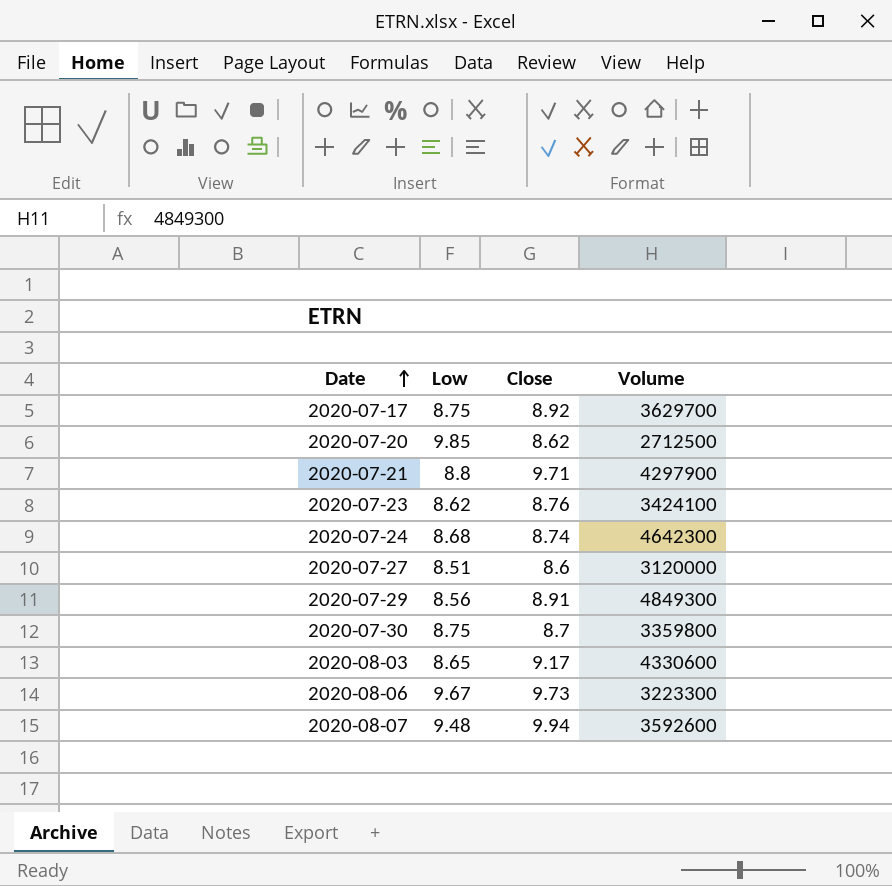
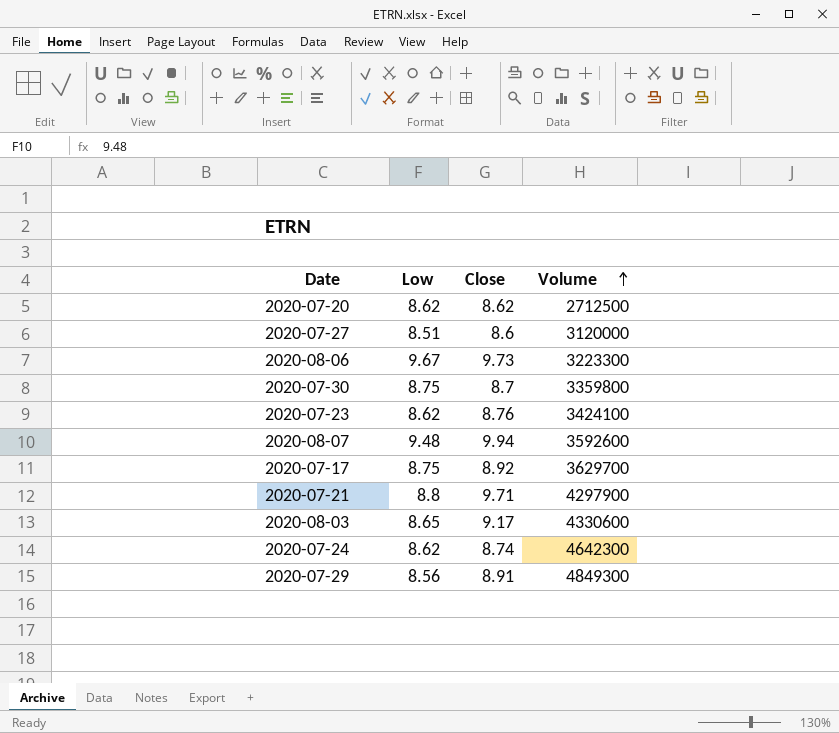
row order: Date ascending -> Volume ascending
2020-07-20 | Low: 9.85 -> 8.62
2020-07-24 | Low: 8.68 -> 8.62

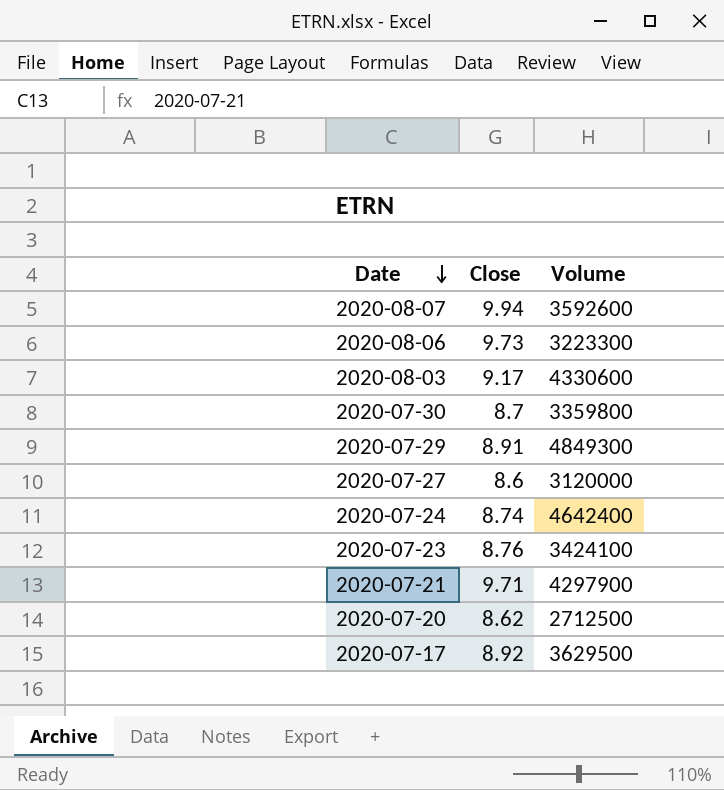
row order: Volume ascending -> Date descending
column Low | position: 2 -> none
2020-07-24 | Volume: 4642300 -> 4642400
2020-07-17 | Volume: 3629700 -> 3629500

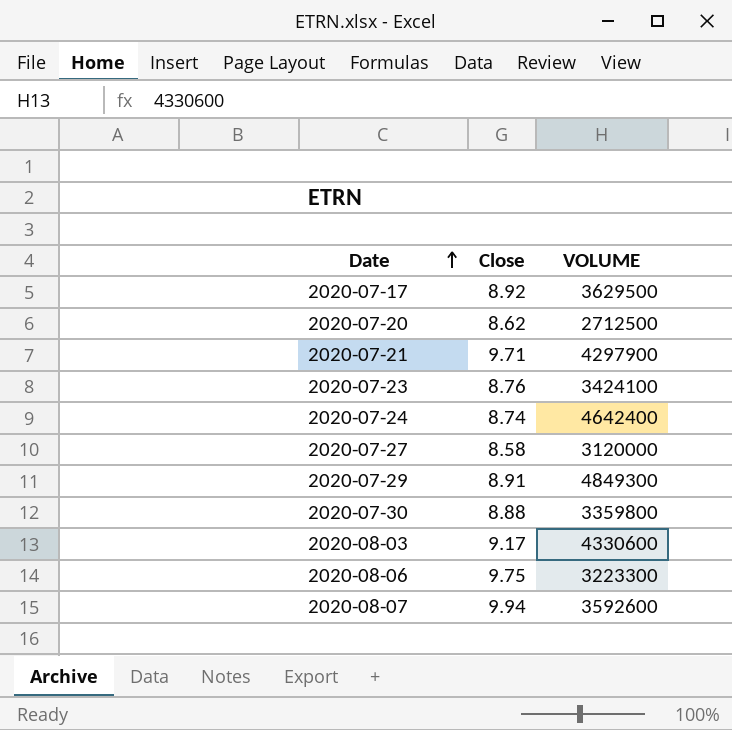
row order: Date descending -> Date ascending
column name: Volume -> VOLUME
2020-07-27 | Close: 8.6 -> 8.58
2020-07-30 | Close: 8.7 -> 8.88
2020-08-06 | Close: 9.73 -> 9.75

